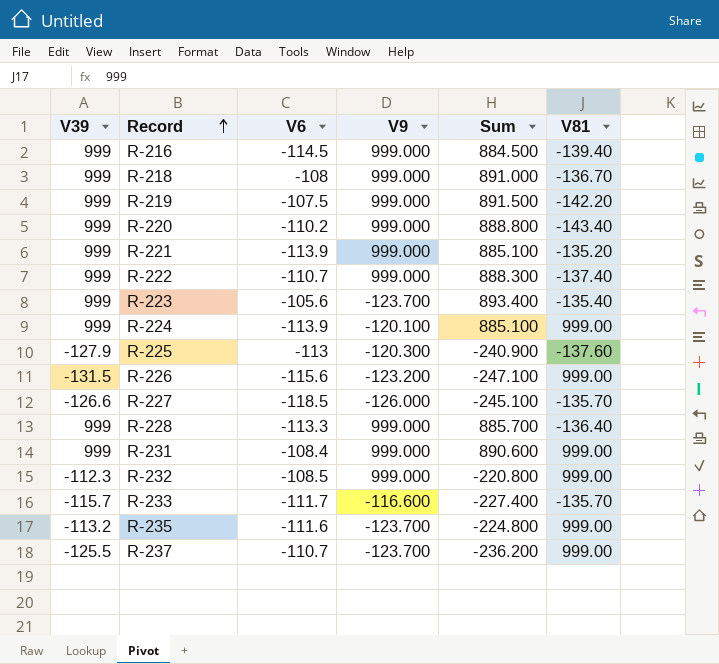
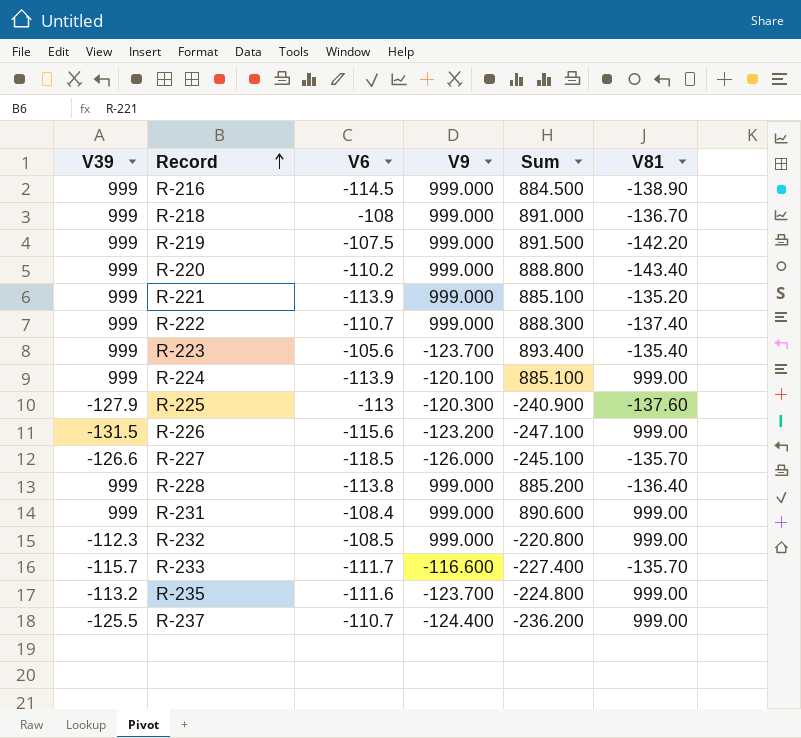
R-216 | V81: -139.40 -> -138.90
R-228 | V6: -113.3 -> -113.8
R-228 | Sum: 885.700 -> 885.200
R-237 | V9: -123.700 -> -124.400

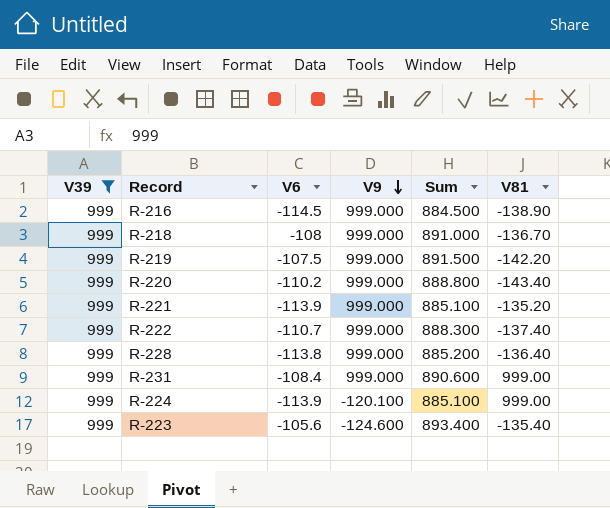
filter: none -> V39 = 999
row order: Record ascending -> V9 descending
R-223 | V9: -123.700 -> -124.600

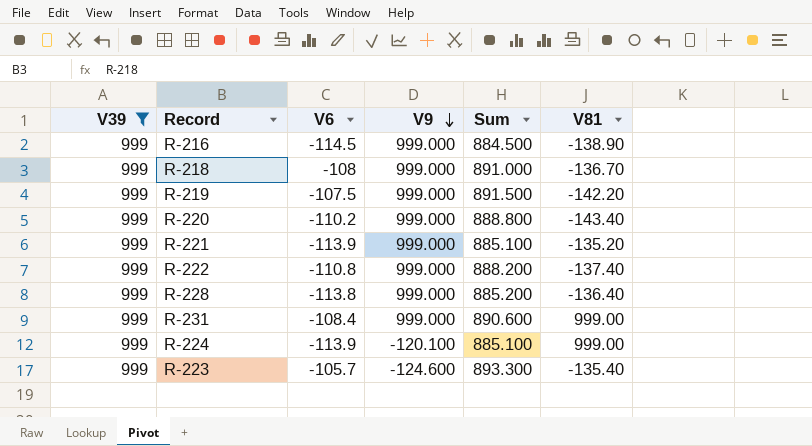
R-222 | V6: -110.7 -> -110.8
R-222 | Sum: 888.300 -> 888.200
R-223 | V6: -105.6 -> -105.7
R-223 | Sum: 893.400 -> 893.300

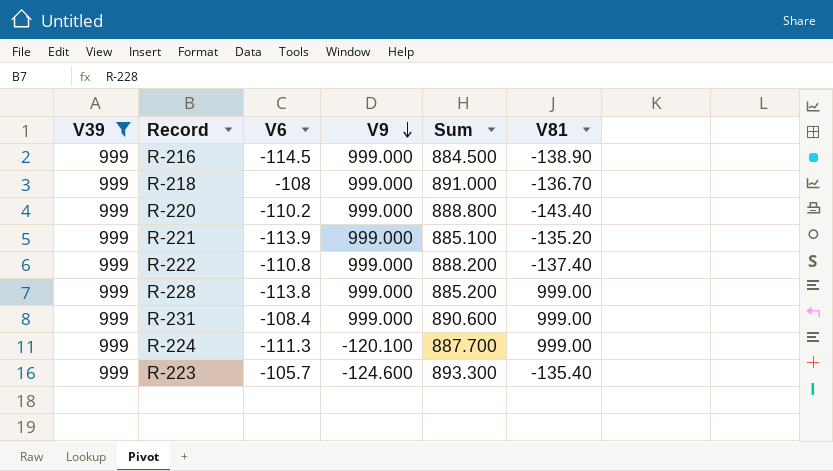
row R-219: 999 | -107.5 | 999.000 | 891.500 | -142.20 -> none
R-228 | V81: -136.40 -> 999.00
R-224 | V6: -113.9 -> -111.3
R-224 | Sum: 885.100 -> 887.700

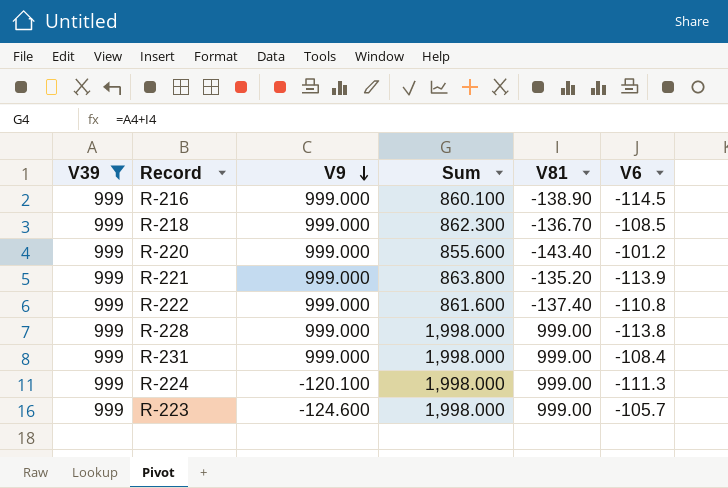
column Sum | formula: [V39] + [V6] -> [V39] + [V81]
column V6 | position: 3 -> 6
R-218 | V6: -108 -> -108.5
R-220 | V6: -110.2 -> -101.2
R-223 | V81: -135.40 -> 999.00

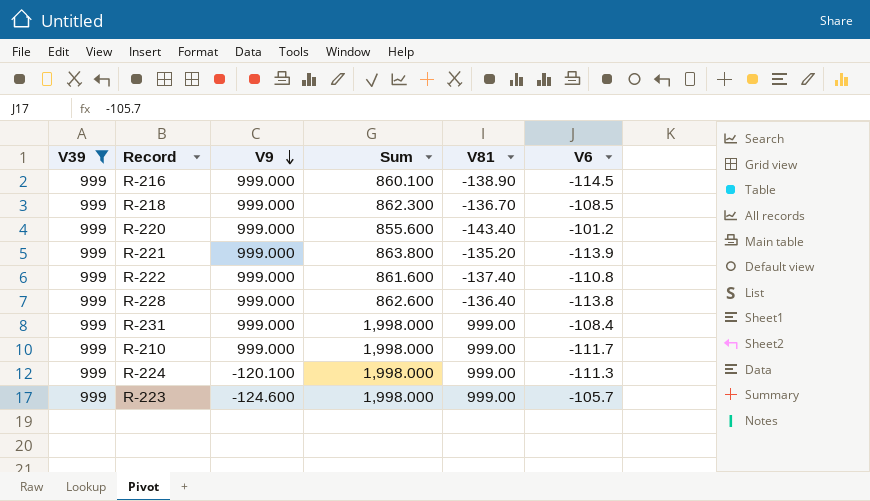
R-228 | Sum: 1,998.000 -> 862.600
R-228 | V81: 999.00 -> -136.40
row R-210: none -> 999 | 999.000 | 1,998.000 | 999.00 | -111.7

